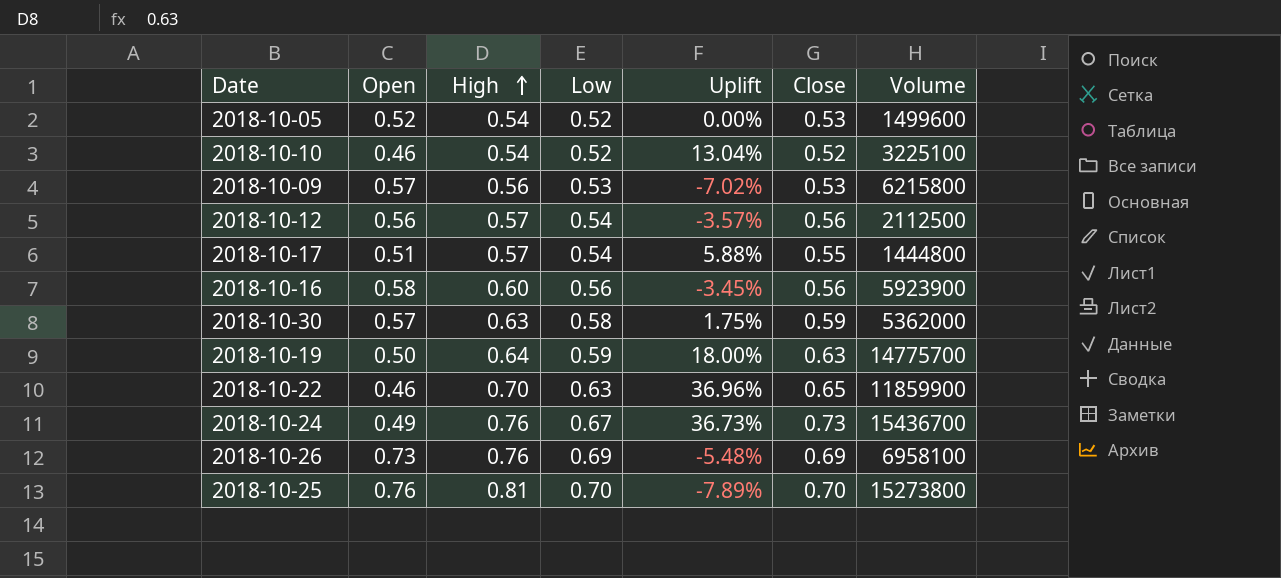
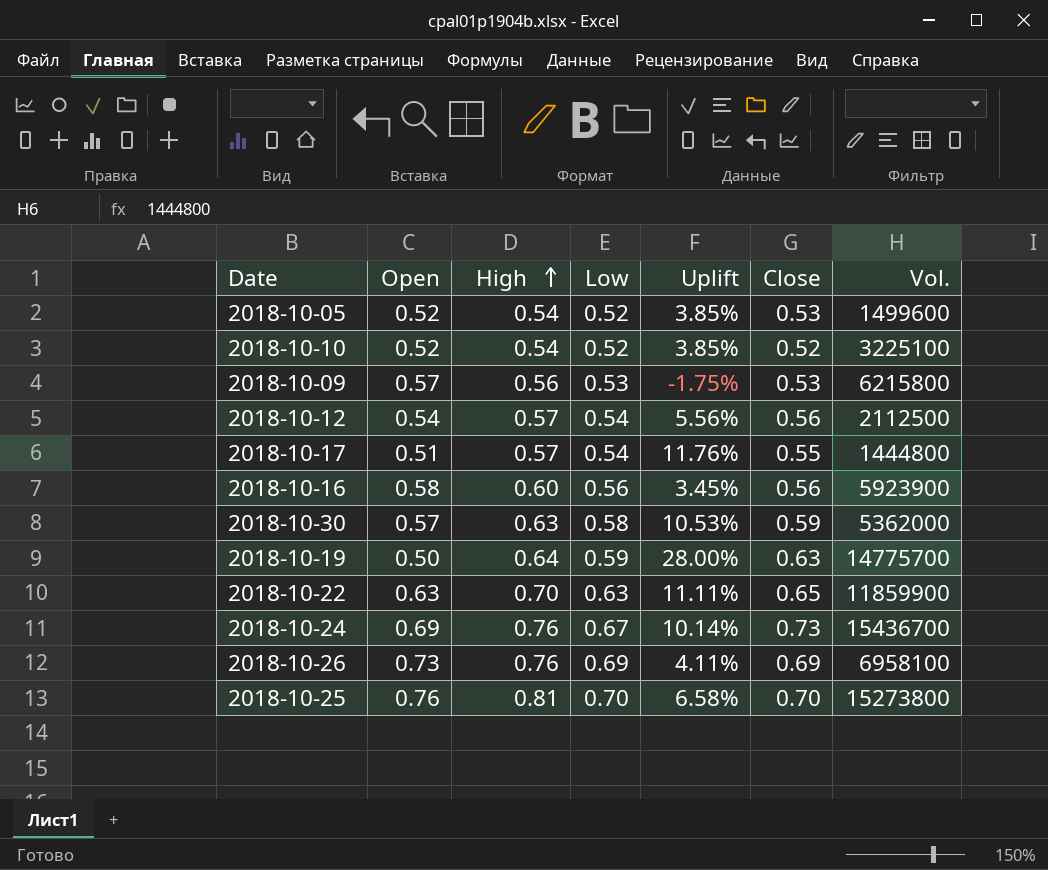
column Uplift | formula: ([Low] - [Open]) / [Open] -> ([High] - [Open]) / [Open]
column name: Volume -> Vol.
2018-10-10 | Open: 0.46 -> 0.52
2018-10-12 | Open: 0.56 -> 0.54
2018-10-22 | Open: 0.46 -> 0.63
2018-10-24 | Open: 0.49 -> 0.69

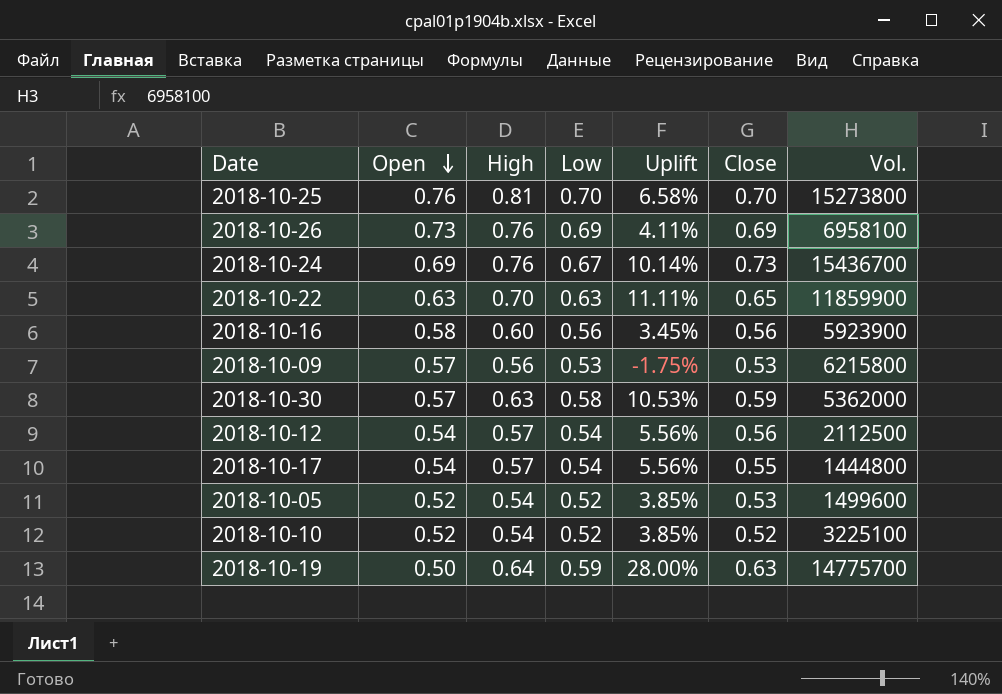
row order: High ascending -> Open descending
2018-10-17 | Open: 0.51 -> 0.54
2018-10-17 | Uplift: 11.76% -> 5.56%

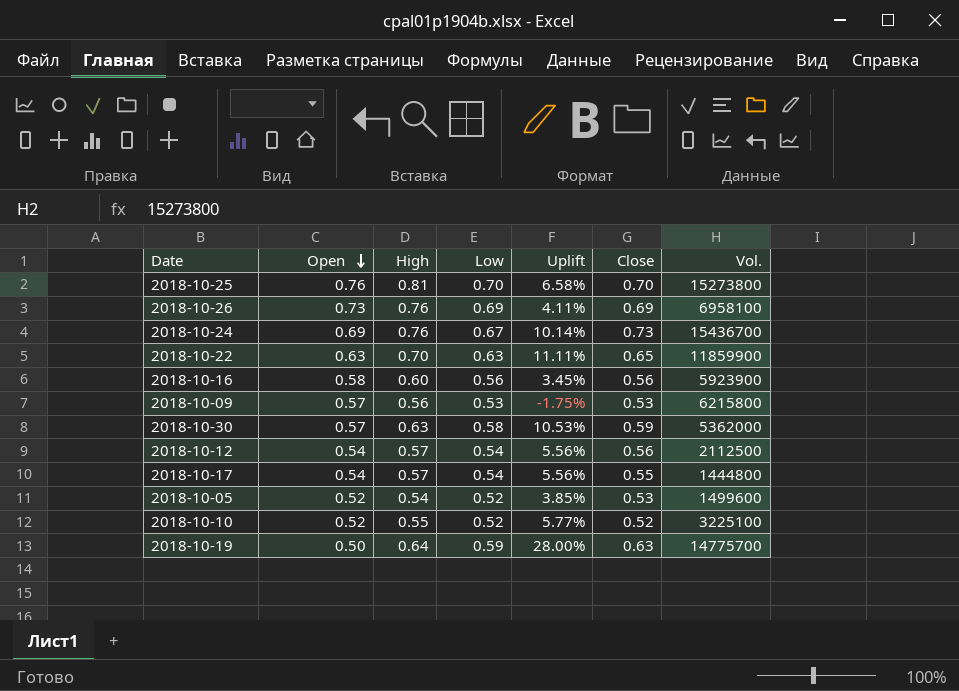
2018-10-10 | High: 0.54 -> 0.55
2018-10-10 | Uplift: 3.85% -> 5.77%

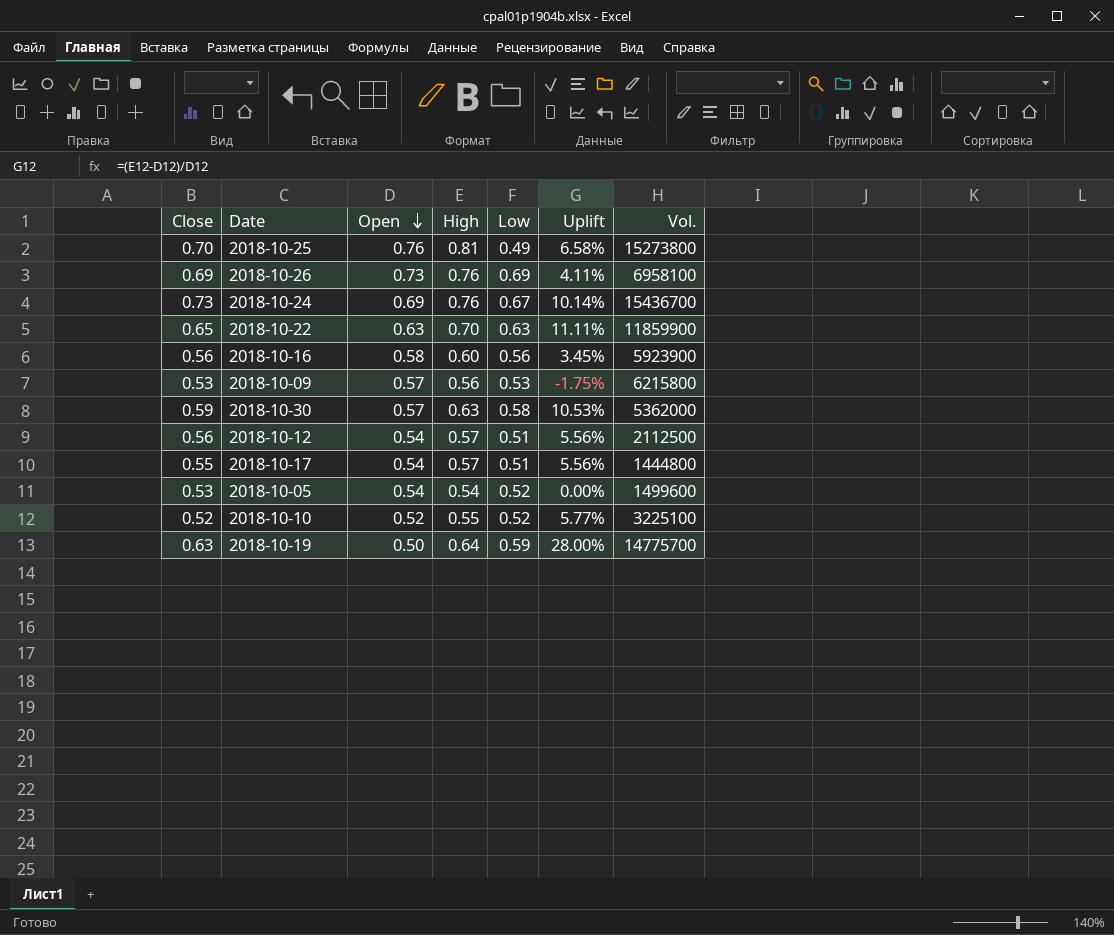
column Close | position: 6 -> 1
2018-10-25 | Low: 0.70 -> 0.49
2018-10-12 | Low: 0.54 -> 0.51
2018-10-17 | Low: 0.54 -> 0.51
2018-10-05 | Open: 0.52 -> 0.54
2018-10-05 | Uplift: 3.85% -> 0.00%

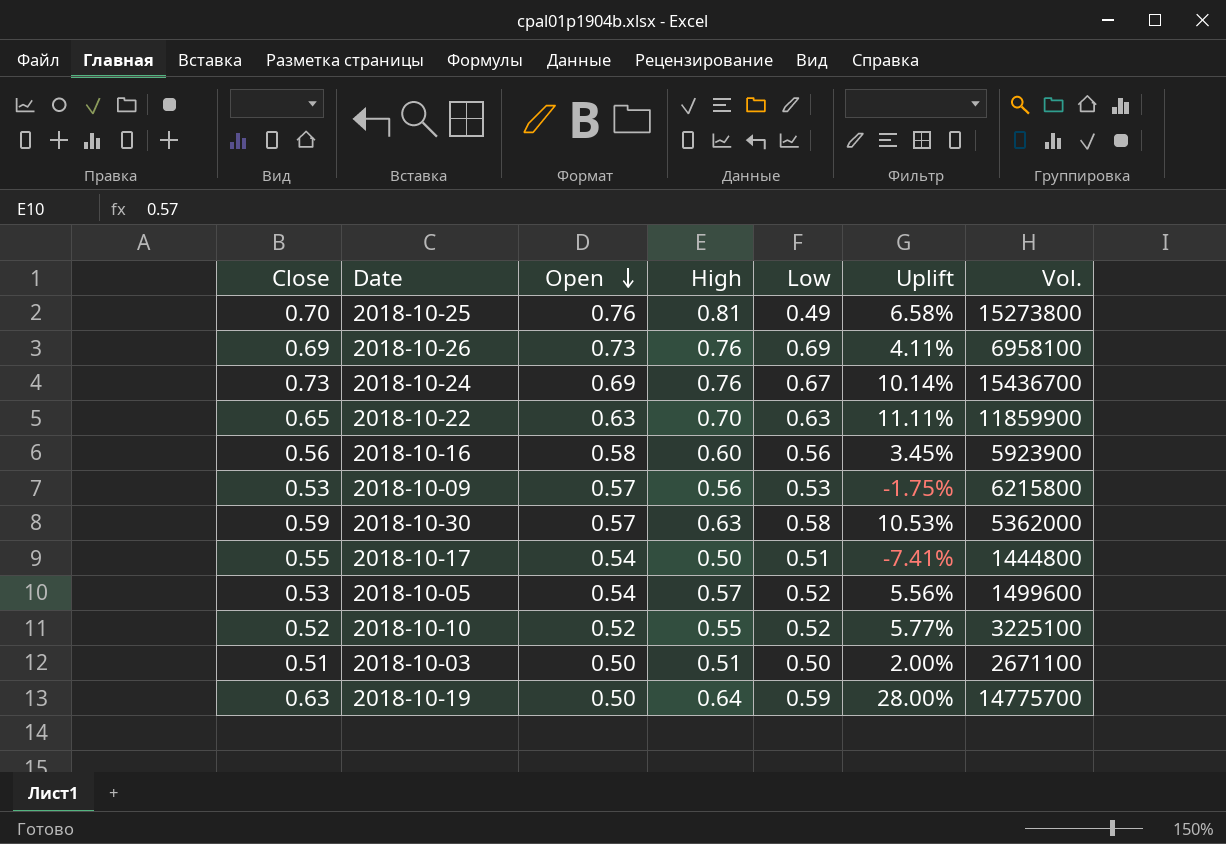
row 2018-10-12: 0.56 | 0.54 | 0.57 | 0.51 | 5.56% | 2112500 -> none
2018-10-17 | High: 0.57 -> 0.50
2018-10-17 | Uplift: 5.56% -> -7.41%
2018-10-05 | High: 0.54 -> 0.57
2018-10-05 | Uplift: 0.00% -> 5.56%
row 2018-10-03: none -> 0.51 | 0.50 | 0.51 | 0.50 | 2.00% | 2671100

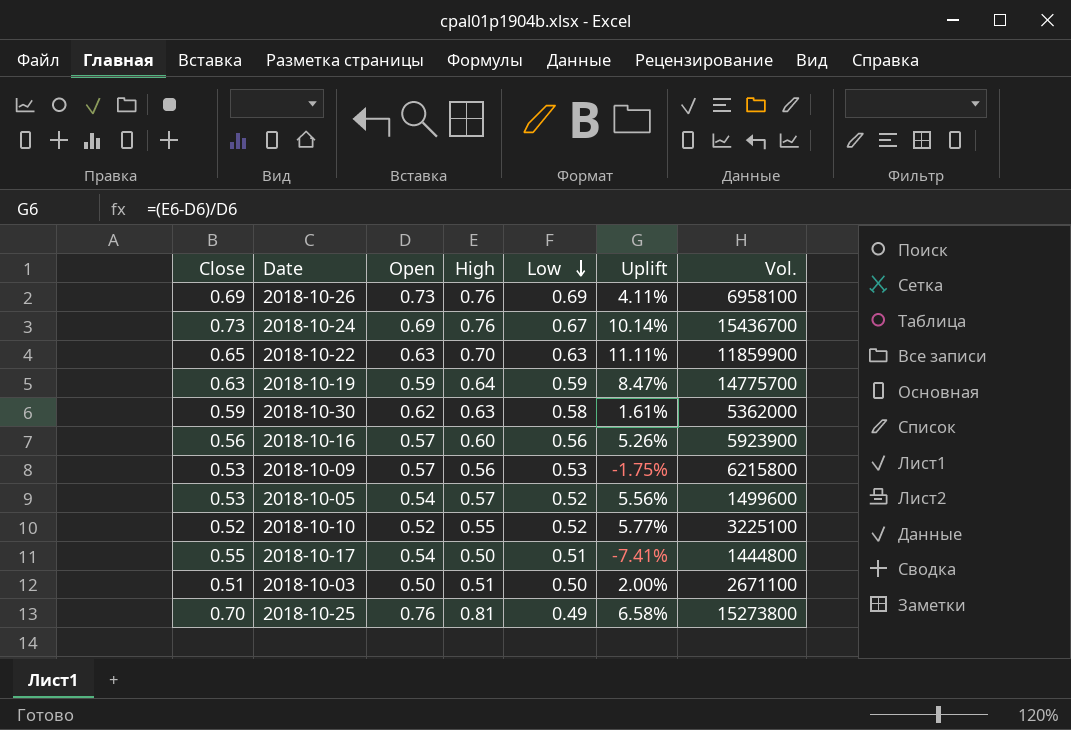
row order: Open descending -> Low descending
2018-10-19 | Open: 0.50 -> 0.59
2018-10-19 | Uplift: 28.00% -> 8.47%
2018-10-30 | Open: 0.57 -> 0.62
2018-10-30 | Uplift: 10.53% -> 1.61%
2018-10-16 | Open: 0.58 -> 0.57
2018-10-16 | Uplift: 3.45% -> 5.26%

